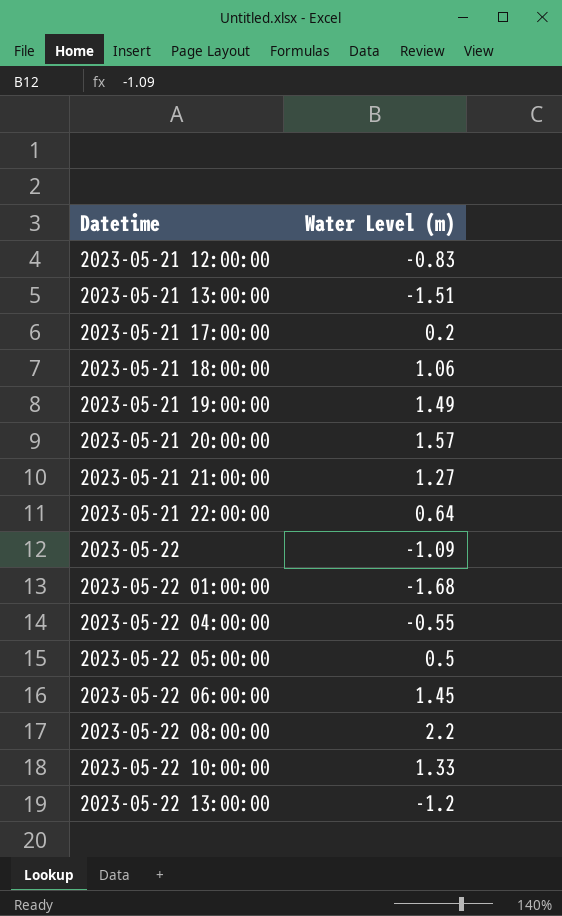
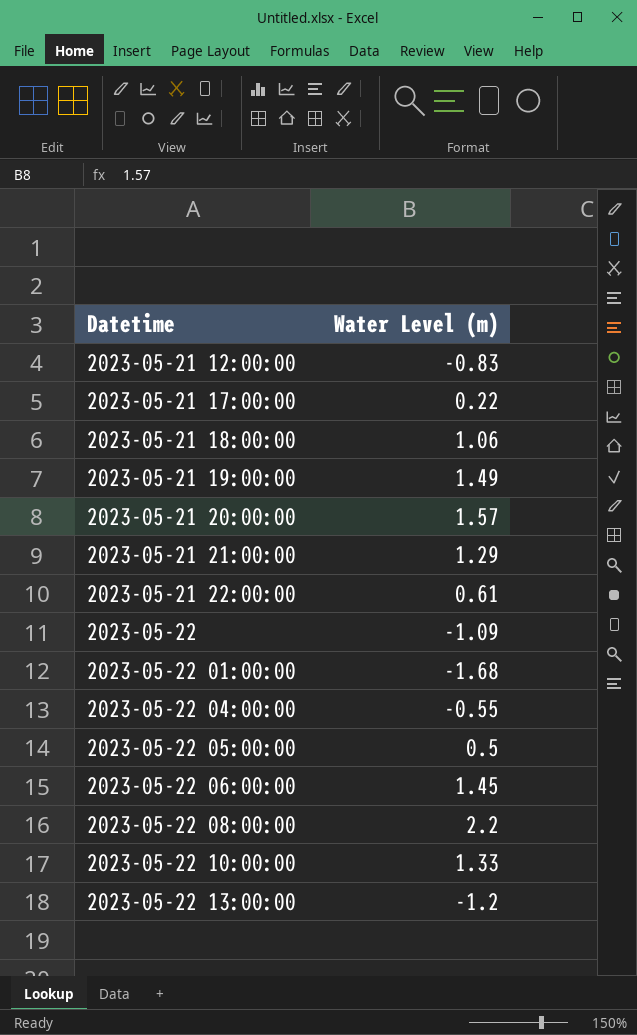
row 2023-05-21 13:00:00: -1.51 -> none
2023-05-21 17:00:00 | Water Level (m): 0.2 -> 0.22
2023-05-21 21:00:00 | Water Level (m): 1.27 -> 1.29
2023-05-21 22:00:00 | Water Level (m): 0.64 -> 0.61

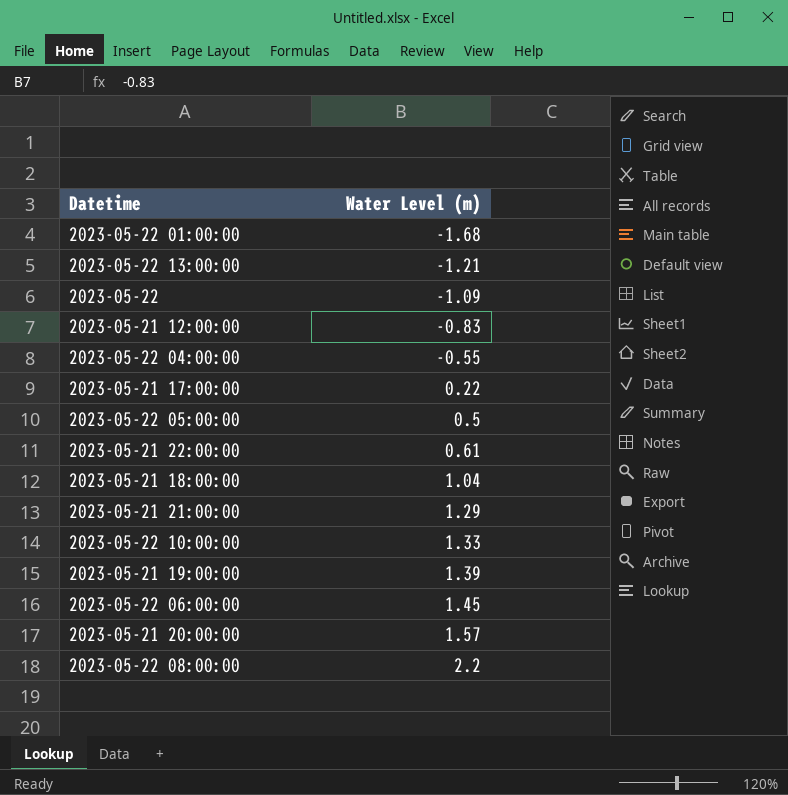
row order: Datetime ascending -> Water Level (m) ascending
2023-05-22 13:00:00 | Water Level (m): -1.2 -> -1.21
2023-05-21 18:00:00 | Water Level (m): 1.06 -> 1.04
2023-05-21 19:00:00 | Water Level (m): 1.49 -> 1.39

